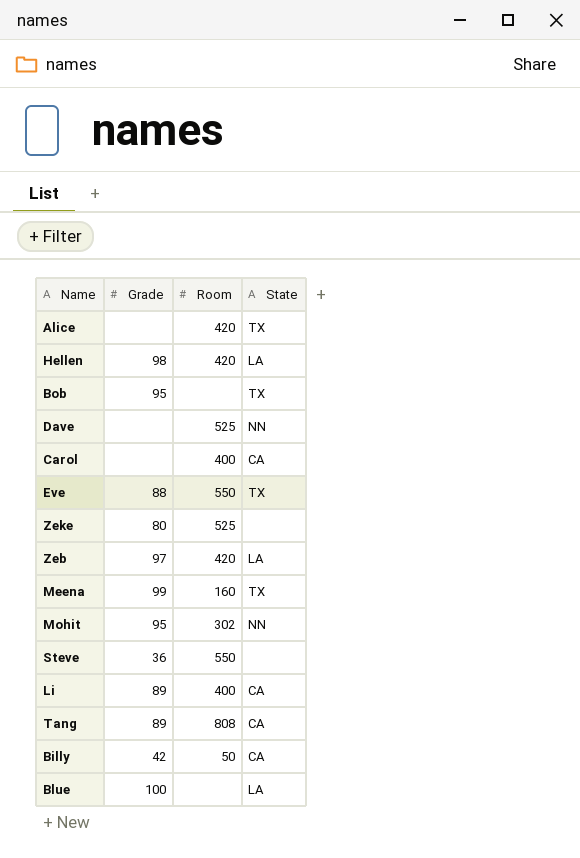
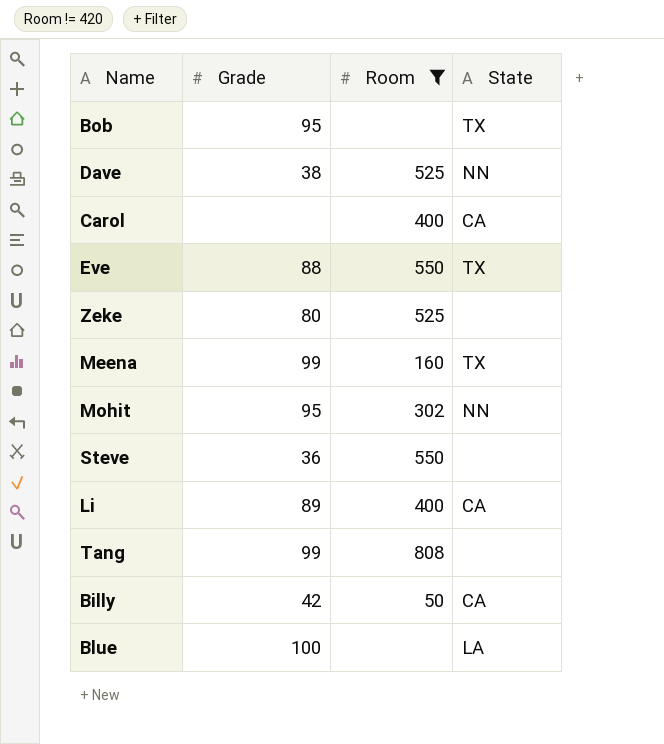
filter: none -> Room != 420
Dave | Grade: none -> 38
Tang | Grade: 89 -> 99
Tang | State: CA -> none

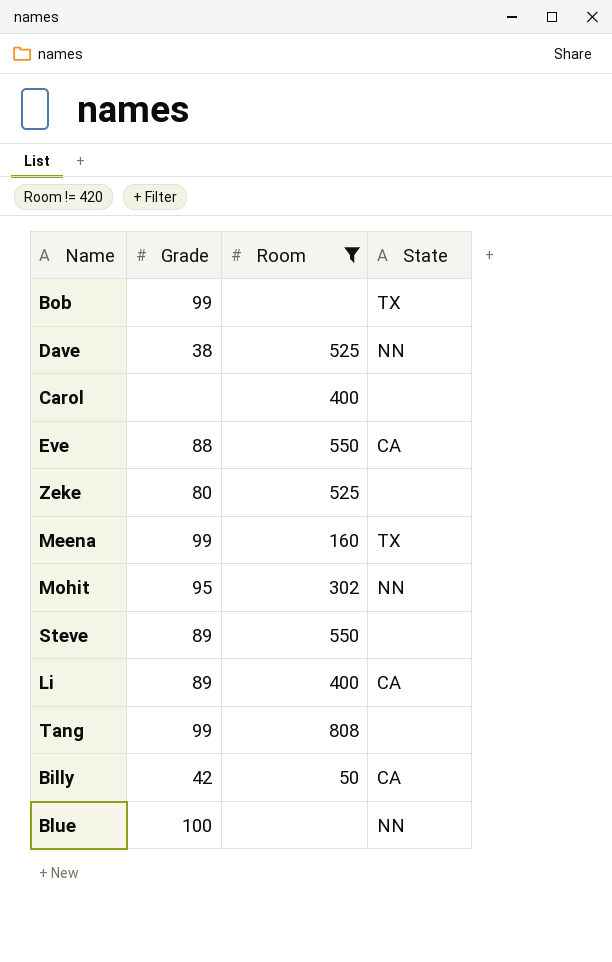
Bob | Grade: 95 -> 99
Carol | State: CA -> none
Eve | State: TX -> CA
Steve | Grade: 36 -> 89
Blue | State: LA -> NN

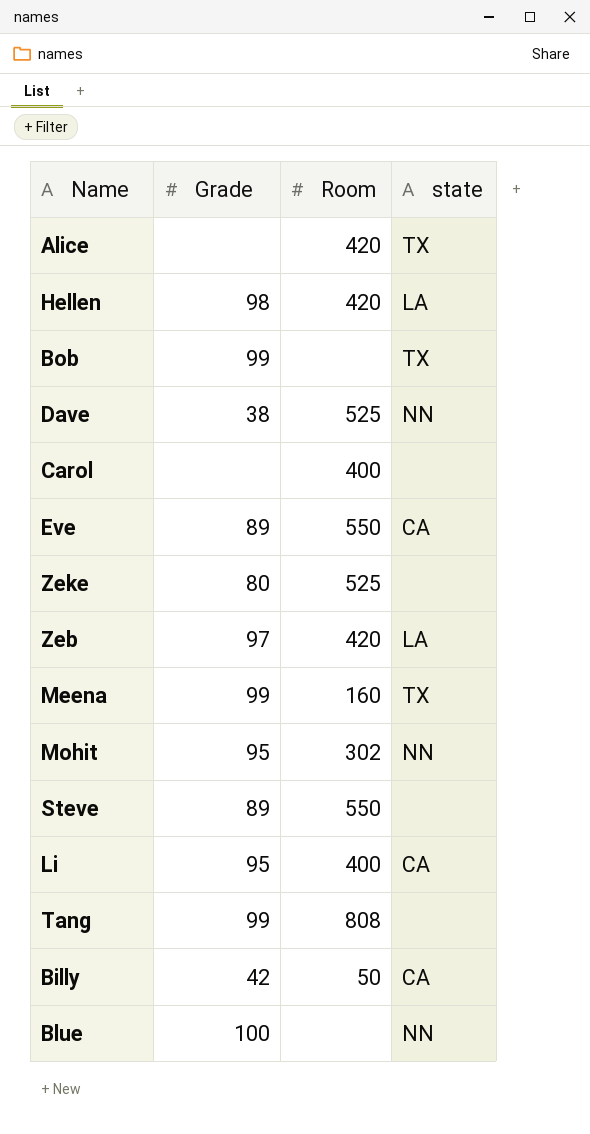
filter: Room != 420 -> none
column name: State -> state
Eve | Grade: 88 -> 89
Li | Grade: 89 -> 95

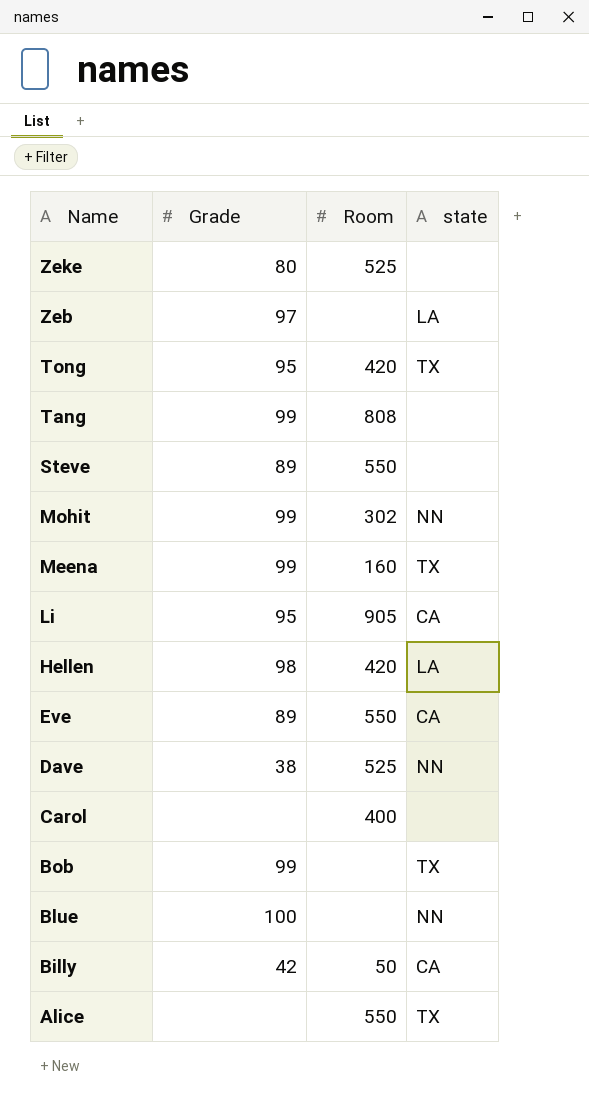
row order: none -> Name descending
Zeb | Room: 420 -> none
row Tong: none -> 95 | 420 | TX
Mohit | Grade: 95 -> 99
Li | Room: 400 -> 905
Alice | Room: 420 -> 550

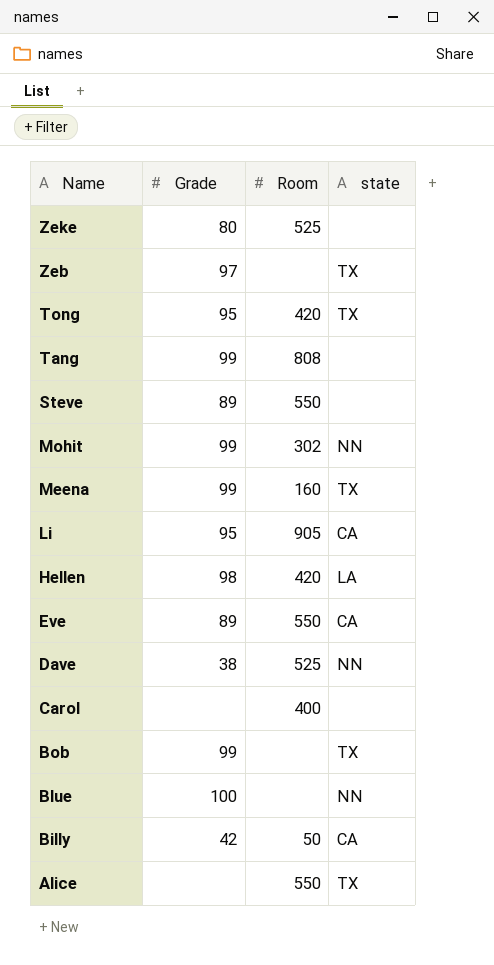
Zeb | state: LA -> TX

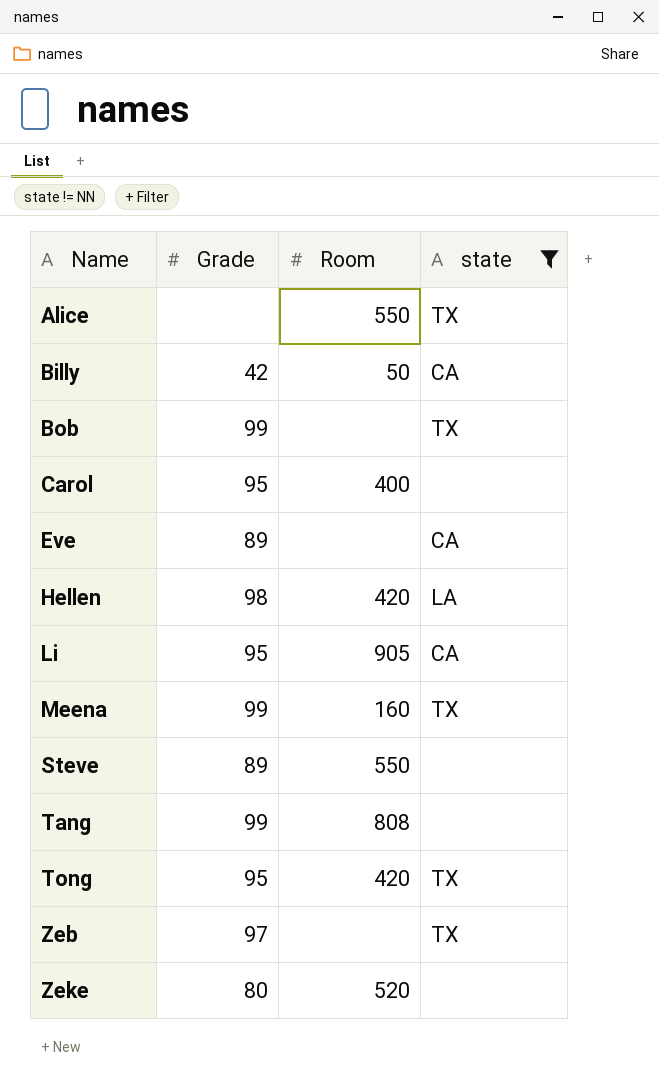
filter: none -> state != NN
row order: Name descending -> Name ascending
Carol | Grade: none -> 95
Eve | Room: 550 -> none
Zeke | Room: 525 -> 520

